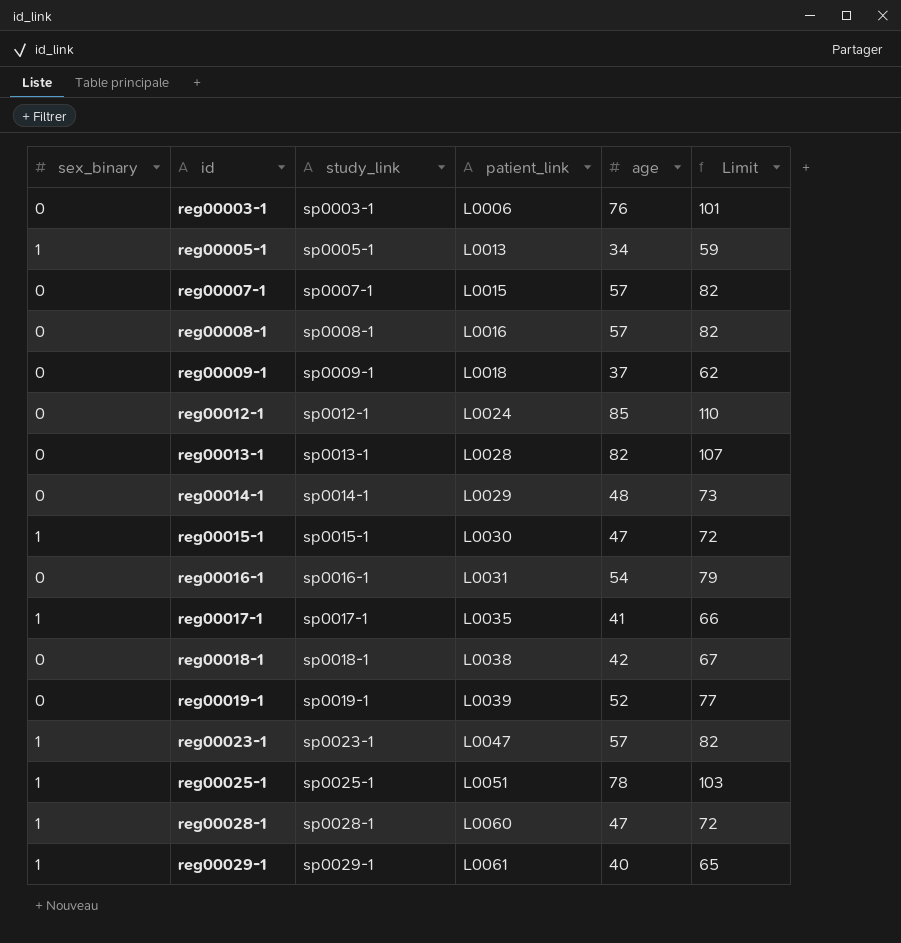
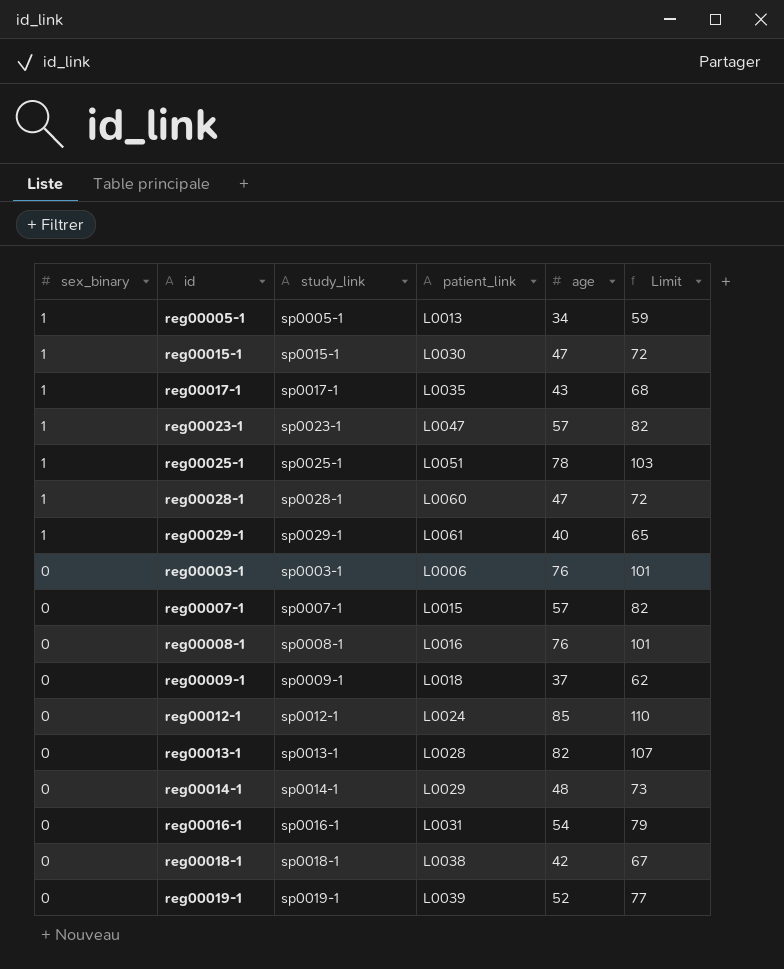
row order: id ascending -> sex_binary descending
reg00017-1 | age: 41 -> 43
reg00017-1 | Limit: 66 -> 68
reg00008-1 | age: 57 -> 76
reg00008-1 | Limit: 82 -> 101

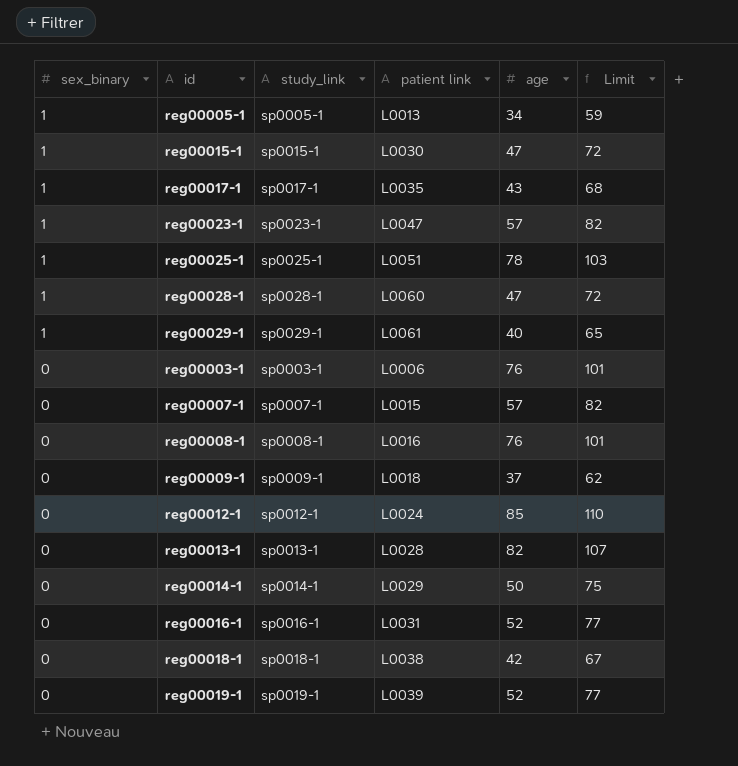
column name: patient_link -> patient link
reg00014-1 | age: 48 -> 50
reg00014-1 | Limit: 73 -> 75
reg00016-1 | age: 54 -> 52
reg00016-1 | Limit: 79 -> 77

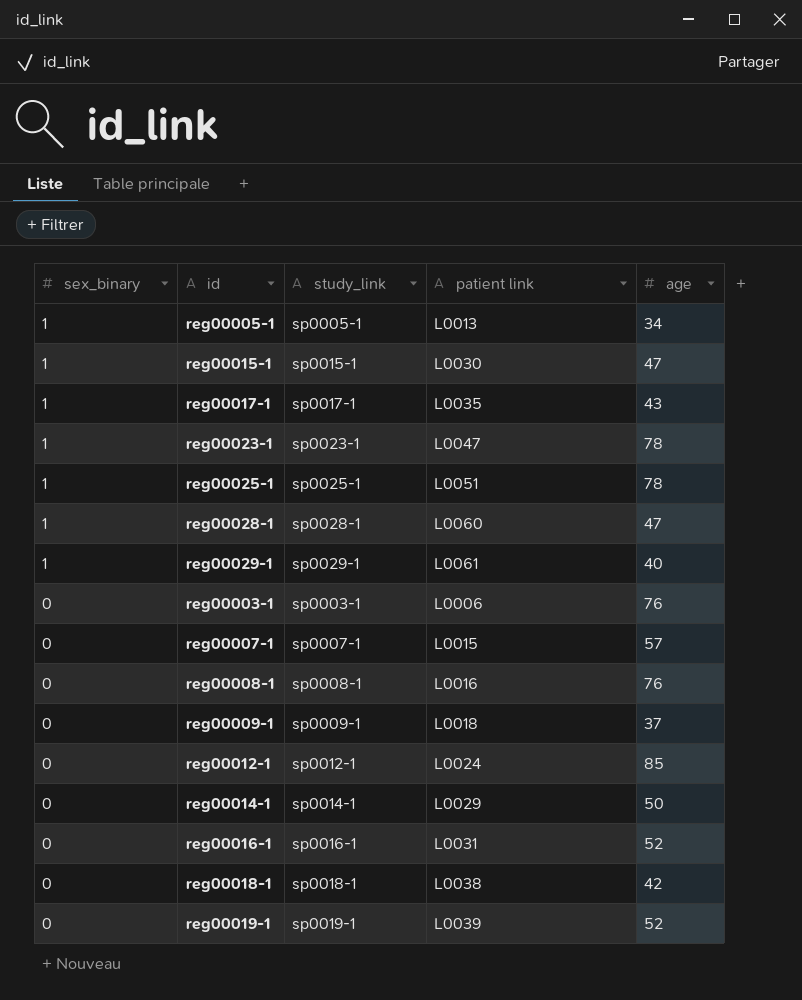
column Limit | formula: [age] + 25 -> none
row reg00013-1: 0 | sp0013-1 | L0028 | 82 | 107 -> none
reg00023-1 | age: 57 -> 78

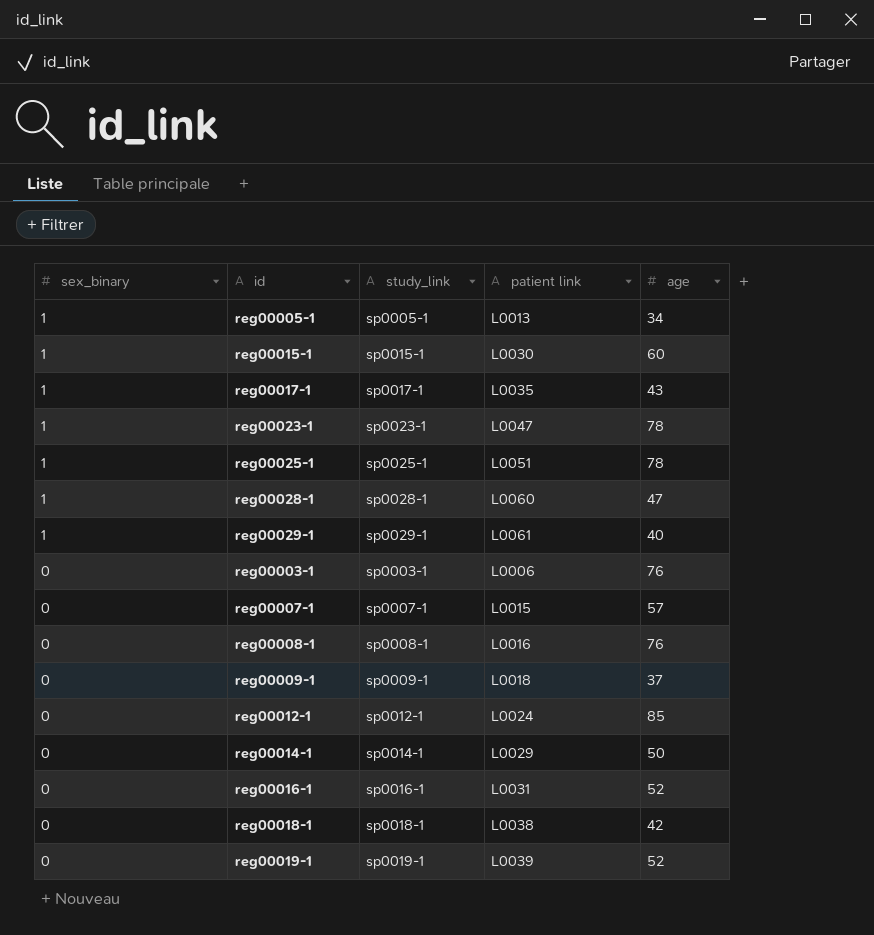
reg00015-1 | age: 47 -> 60

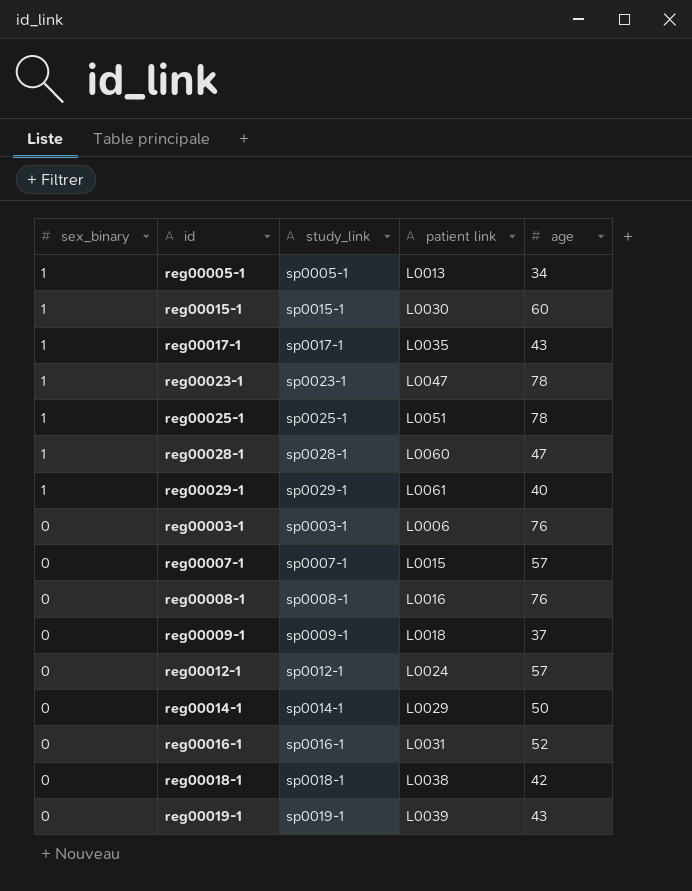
reg00012-1 | age: 85 -> 57
reg00019-1 | age: 52 -> 43

